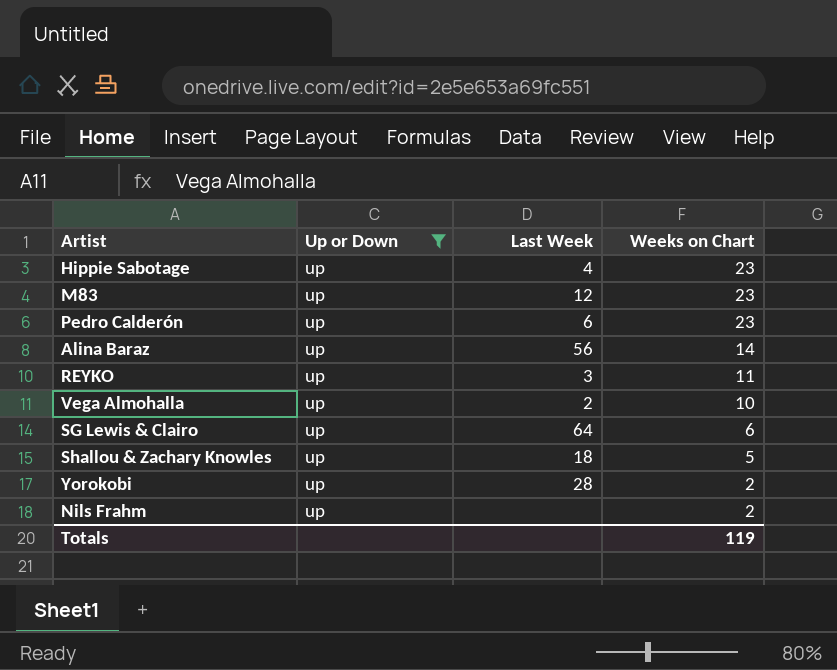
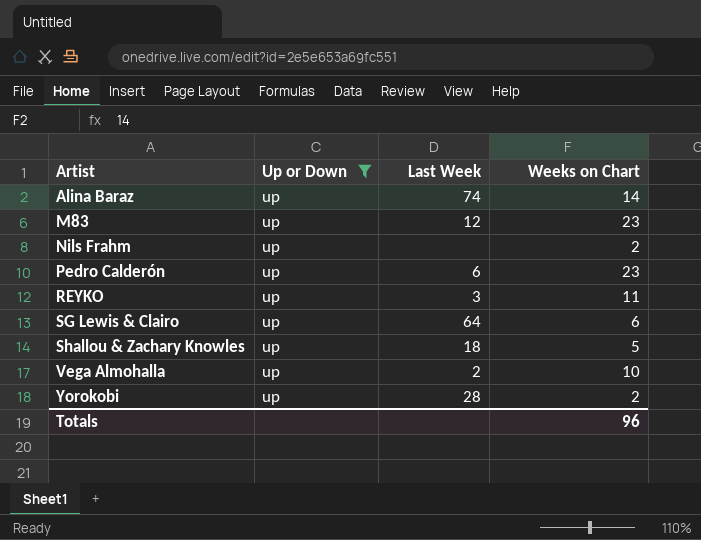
row order: Weeks on Chart descending -> Artist ascending
row Hippie Sabotage: up | 4 | 23 -> none
Alina Baraz | Last Week: 56 -> 74
Totals | Weeks on Chart: 119 -> 96

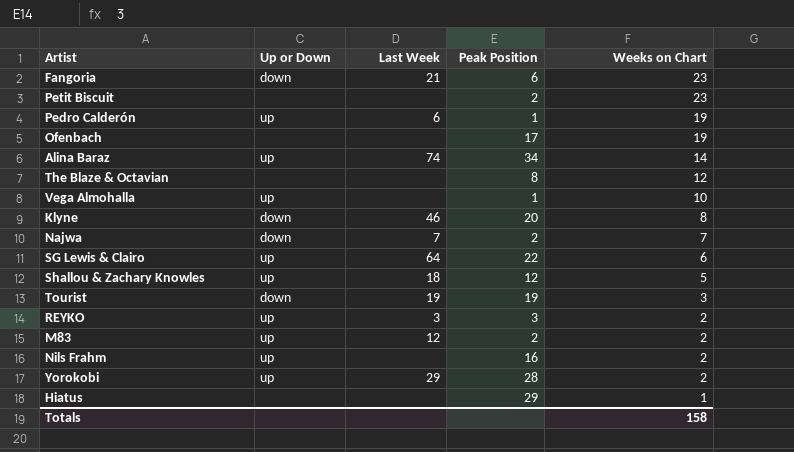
filter: Up or Down = up -> none
row order: Artist ascending -> Weeks on Chart descending
column Peak Position | position: none -> 4
Pedro Calderón | Weeks on Chart: 23 -> 19
Vega Almohalla | Last Week: 2 -> none
REYKO | Weeks on Chart: 11 -> 2
M83 | Weeks on Chart: 23 -> 2
Yorokobi | Last Week: 28 -> 29
Totals | Weeks on Chart: 96 -> 158

